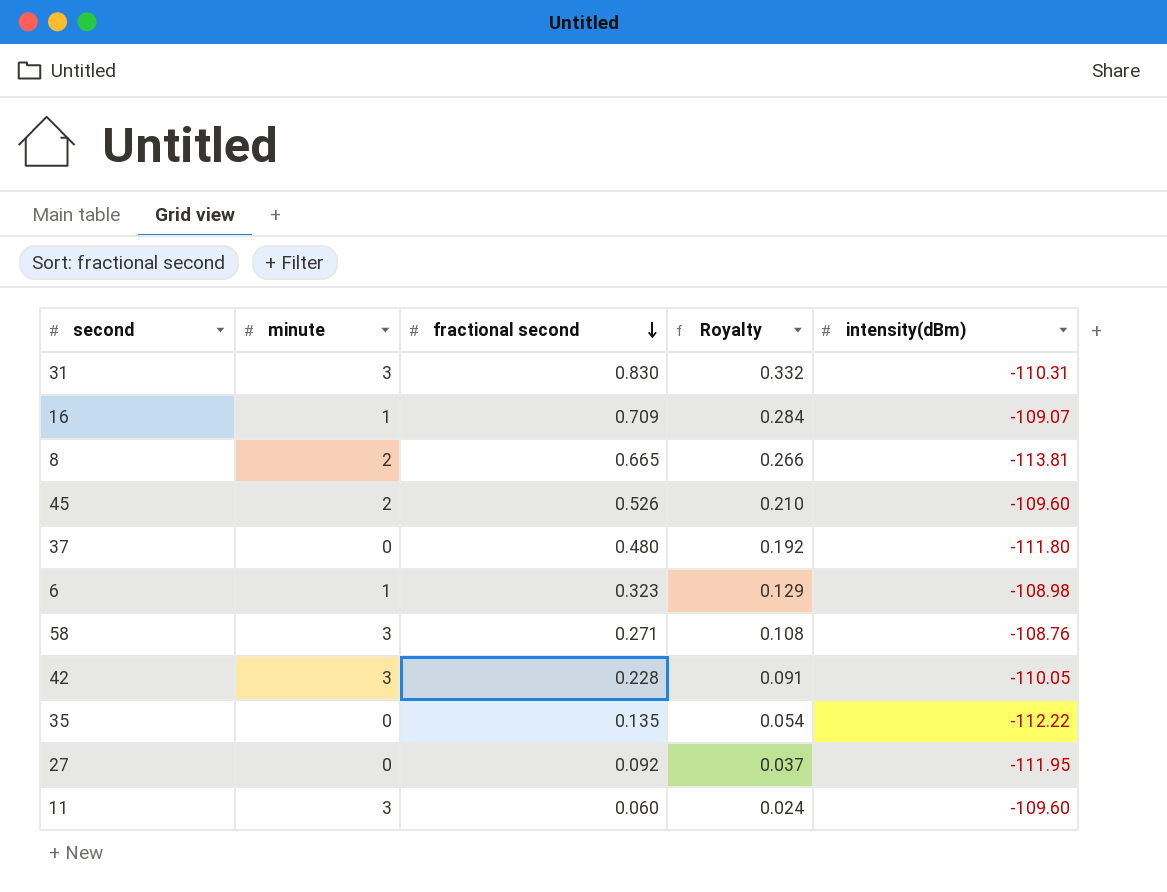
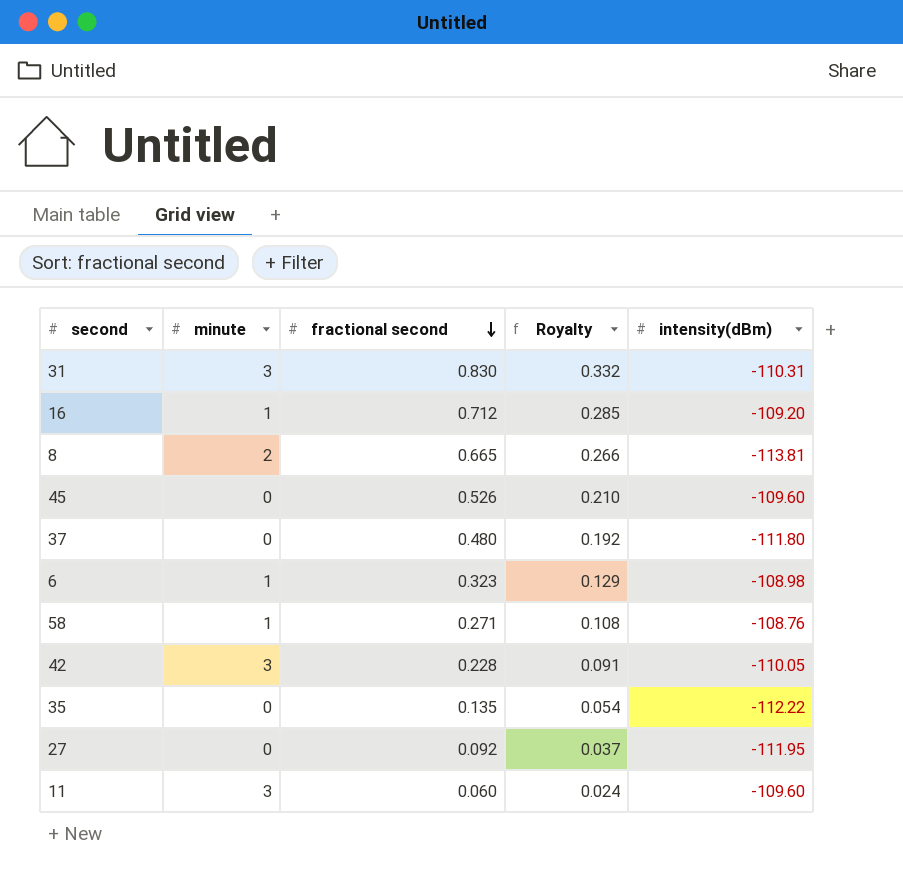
16 | fractional second: 0.709 -> 0.712
16 | Royalty: 0.284 -> 0.285
16 | intensity(dBm): -109.07 -> -109.20
45 | minute: 2 -> 0
58 | minute: 3 -> 1

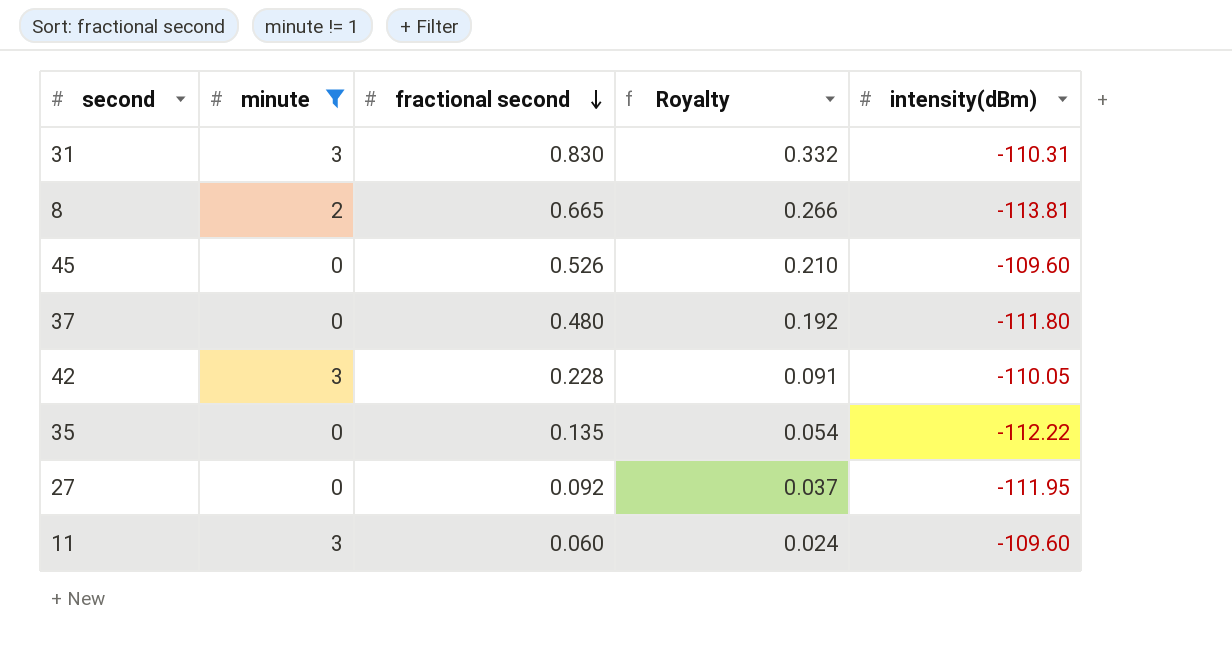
filter: none -> minute != 1

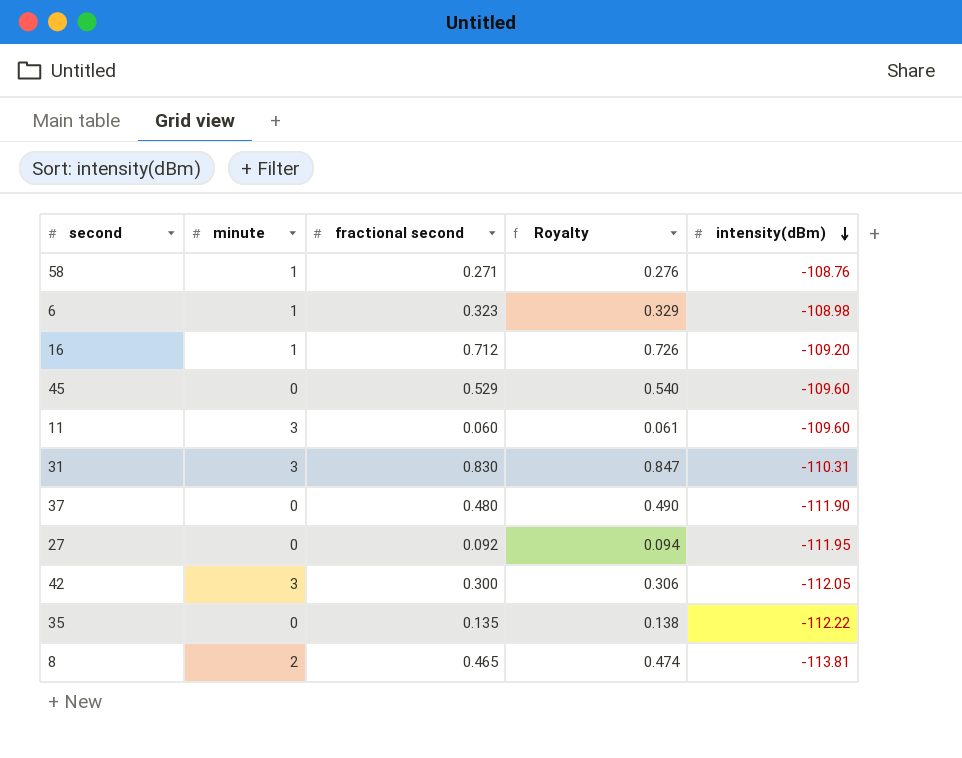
filter: minute != 1 -> none
row order: fractional second descending -> intensity(dBm) descending
column Royalty | formula: [fractional second] * 0.4 -> [fractional second] * 1.02
45 | fractional second: 0.526 -> 0.529
37 | intensity(dBm): -111.80 -> -111.90
42 | fractional second: 0.228 -> 0.300
42 | intensity(dBm): -110.05 -> -112.05
8 | fractional second: 0.665 -> 0.465

